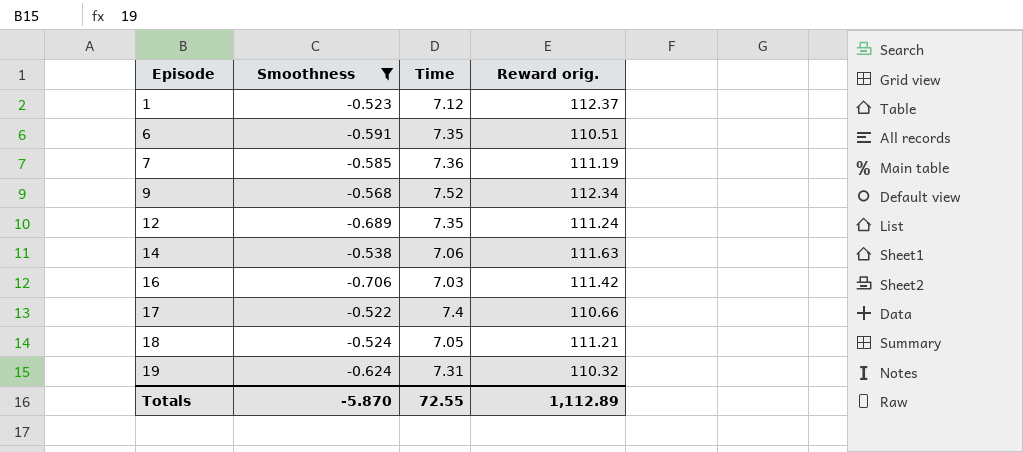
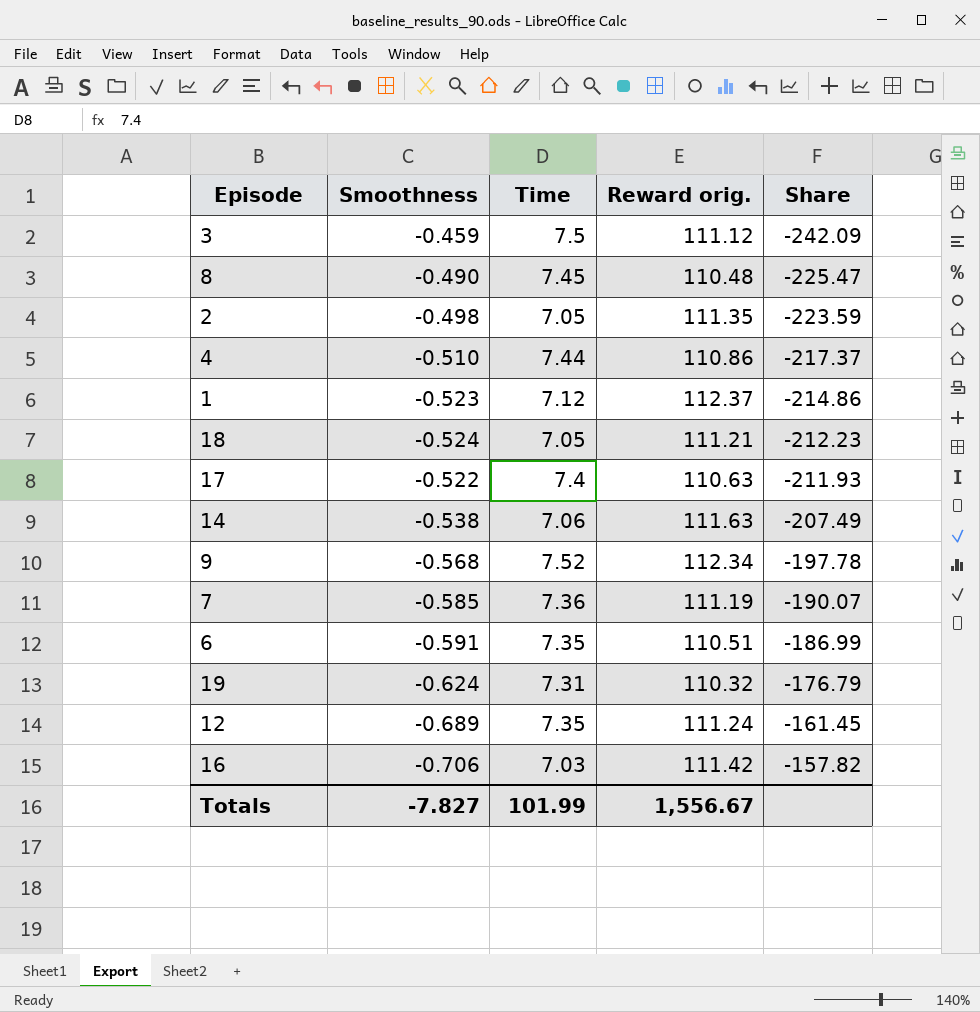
filter: Smoothness <= -0.522 -> none
row order: Episode ascending -> Share ascending
column Share | formula: none -> [Reward orig.] / [Smoothness]
17 | Reward orig.: 110.66 -> 110.63
Totals | Smoothness: -5.870 -> -7.827
Totals | Time: 72.55 -> 101.99
Totals | Reward orig.: 1,112.89 -> 1,556.67

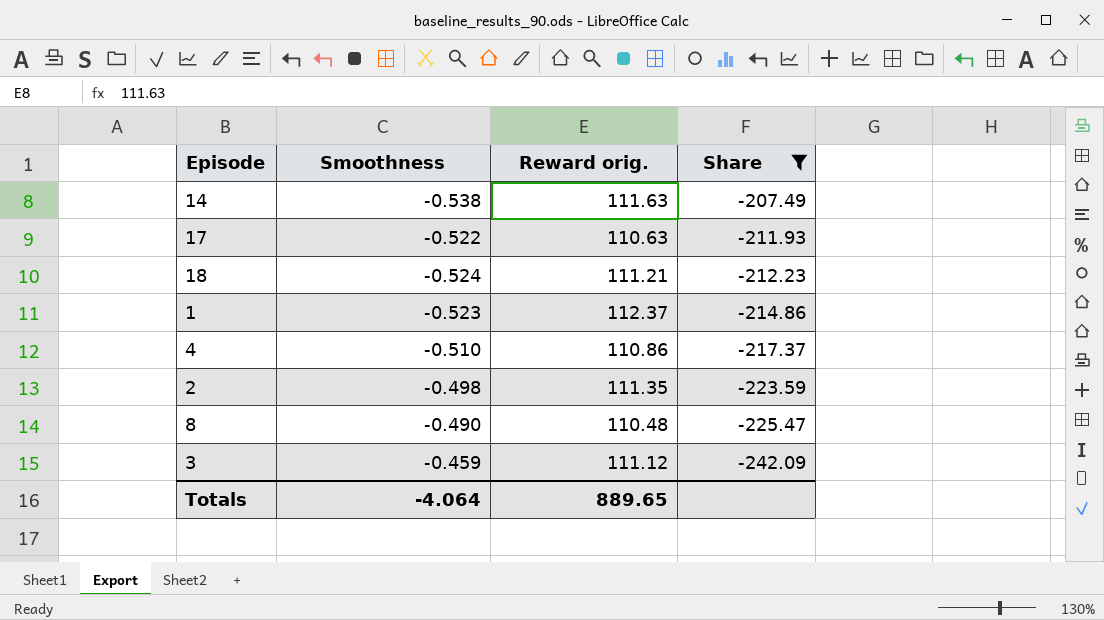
filter: none -> Share <= -207.49
row order: Share ascending -> Share descending
column Time | position: 3 -> none
Totals | Smoothness: -7.827 -> -4.064
Totals | Reward orig.: 1,556.67 -> 889.65

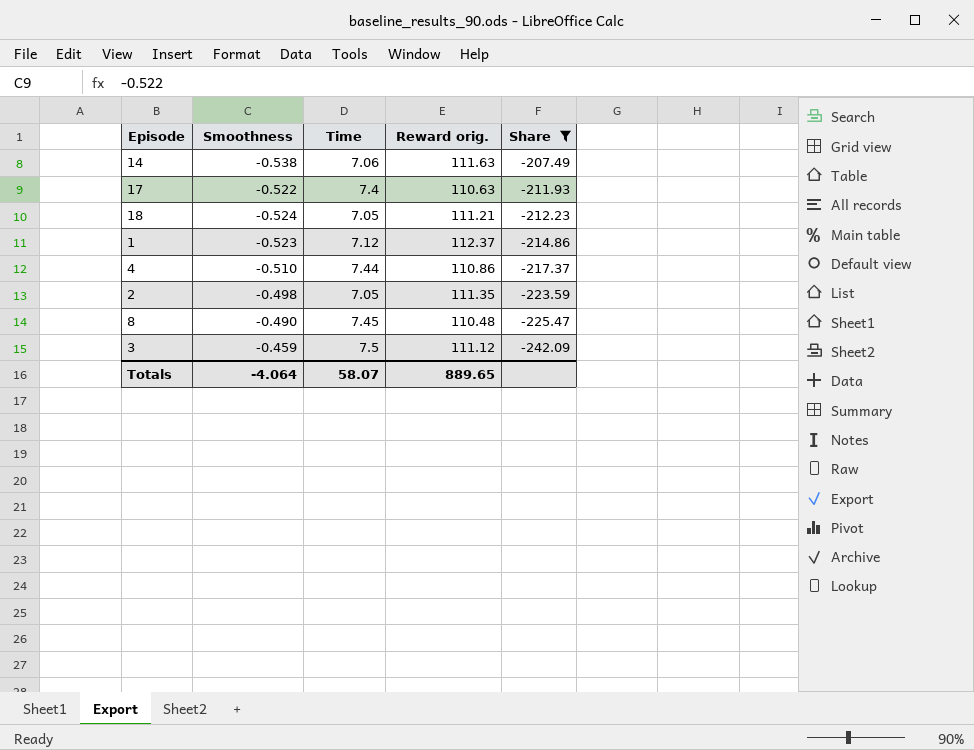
column Time | position: none -> 3

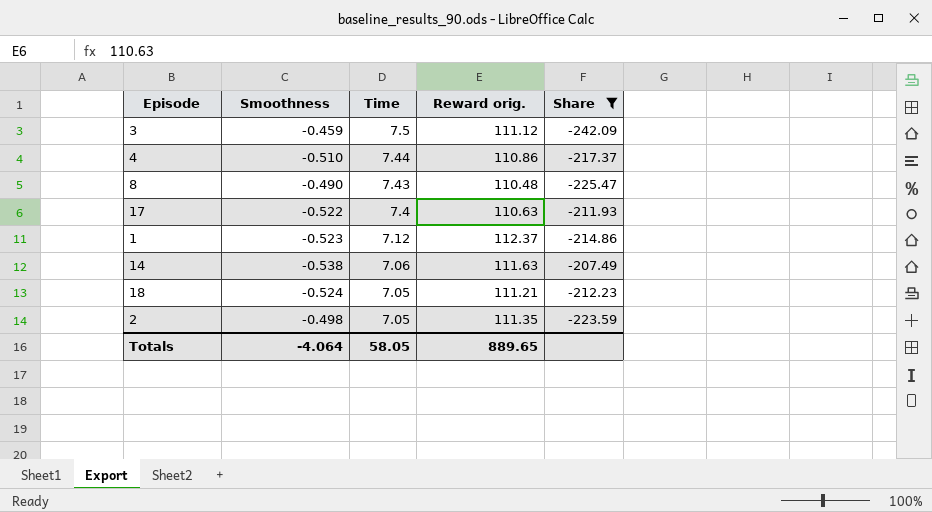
row order: Share descending -> Time descending
8 | Time: 7.45 -> 7.43
Totals | Time: 58.07 -> 58.05

